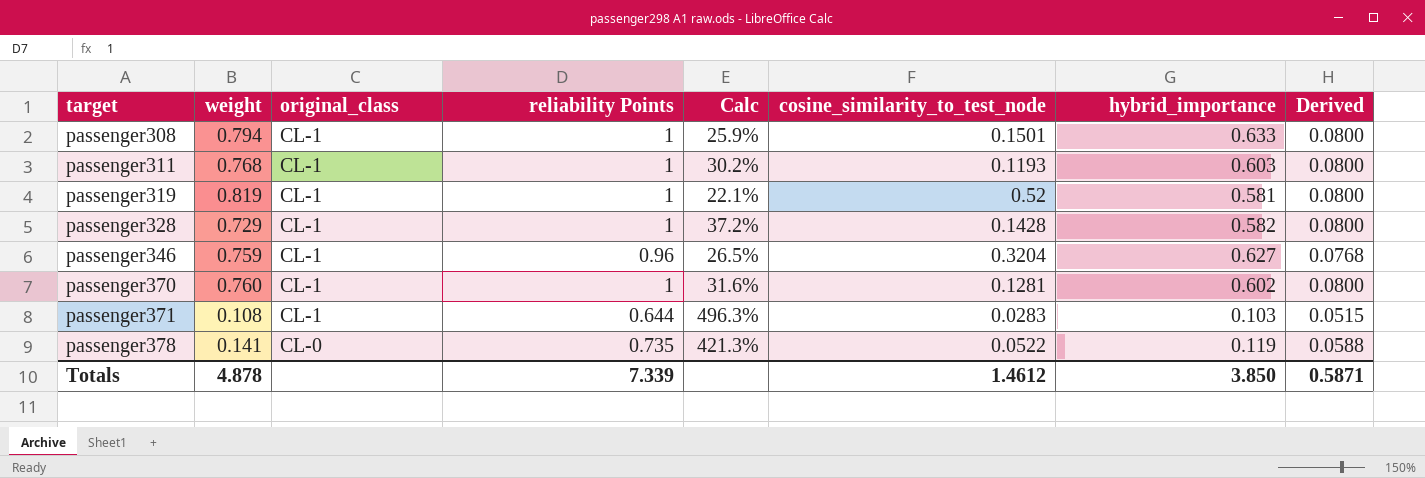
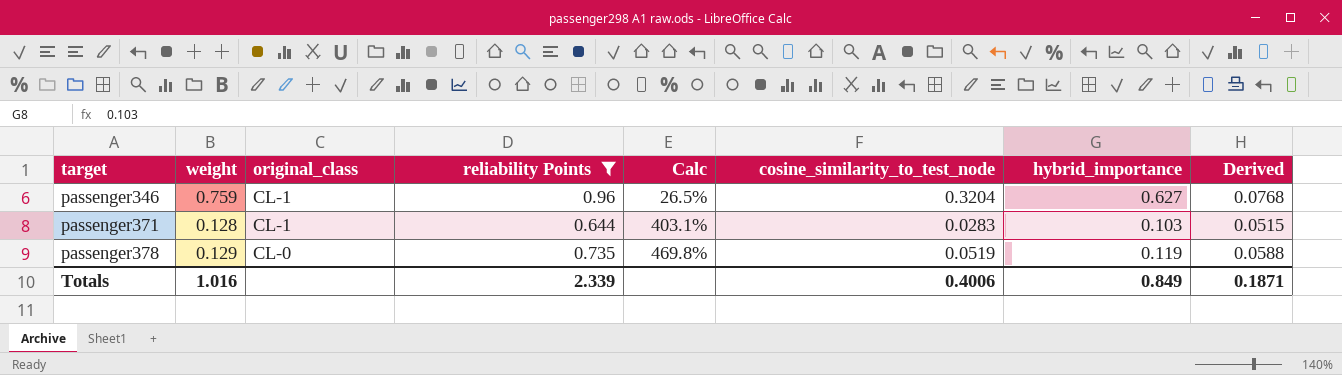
filter: none -> reliability Points != 1
passenger371 | weight: 0.108 -> 0.128
passenger371 | Calc: 496.3% -> 403.1%
passenger378 | weight: 0.141 -> 0.129
passenger378 | Calc: 421.3% -> 469.8%
passenger378 | cosine_similarity_to_test_node: 0.0522 -> 0.0519
Totals | weight: 4.878 -> 1.016
Totals | reliability Points: 7.339 -> 2.339
Totals | cosine_similarity_to_test_node: 1.4612 -> 0.4006
Totals | hybrid_importance: 3.850 -> 0.849
Totals | Derived: 0.5871 -> 0.1871

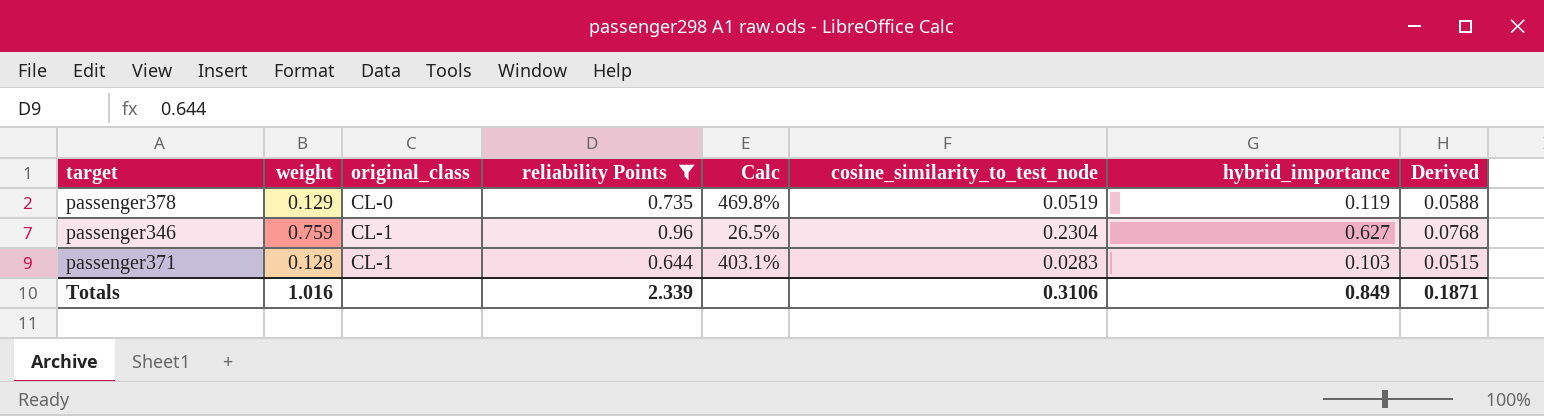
row order: target ascending -> original_class ascending
passenger346 | cosine_similarity_to_test_node: 0.3204 -> 0.2304
Totals | cosine_similarity_to_test_node: 0.4006 -> 0.3106

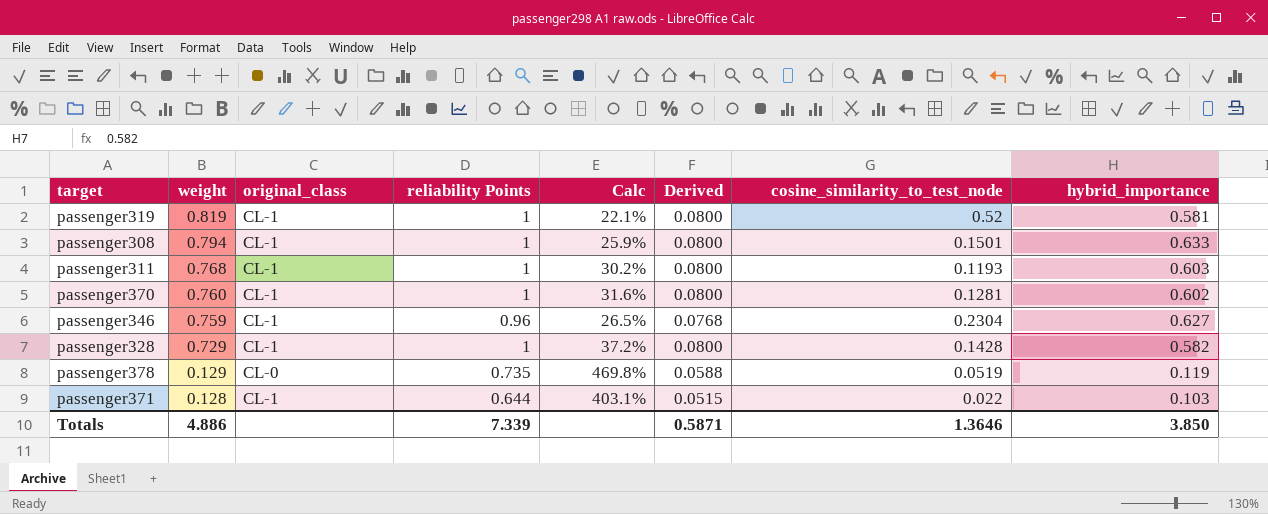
filter: reliability Points != 1 -> none
row order: original_class ascending -> weight descending
column Derived | position: 8 -> 6
passenger371 | cosine_similarity_to_test_node: 0.0283 -> 0.022
Totals | weight: 1.016 -> 4.886
Totals | reliability Points: 2.339 -> 7.339
Totals | Derived: 0.1871 -> 0.5871
Totals | cosine_similarity_to_test_node: 0.3106 -> 1.3646
Totals | hybrid_importance: 0.849 -> 3.850

